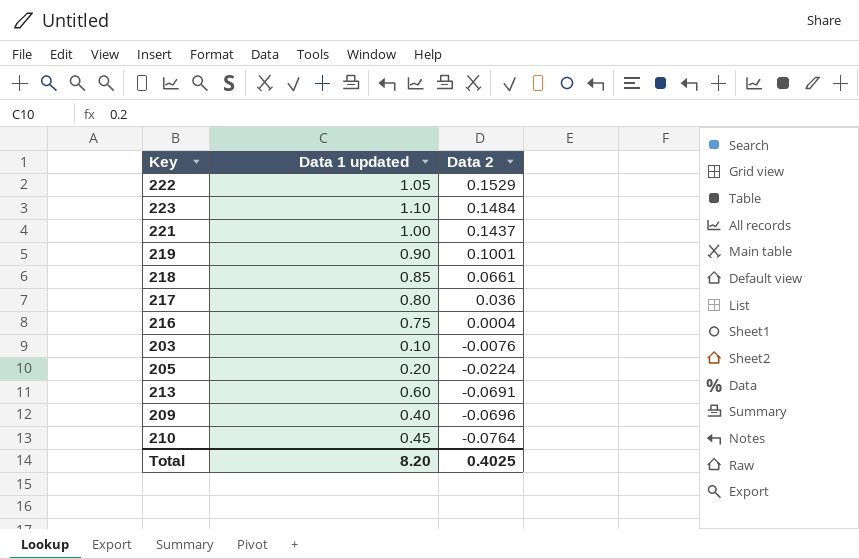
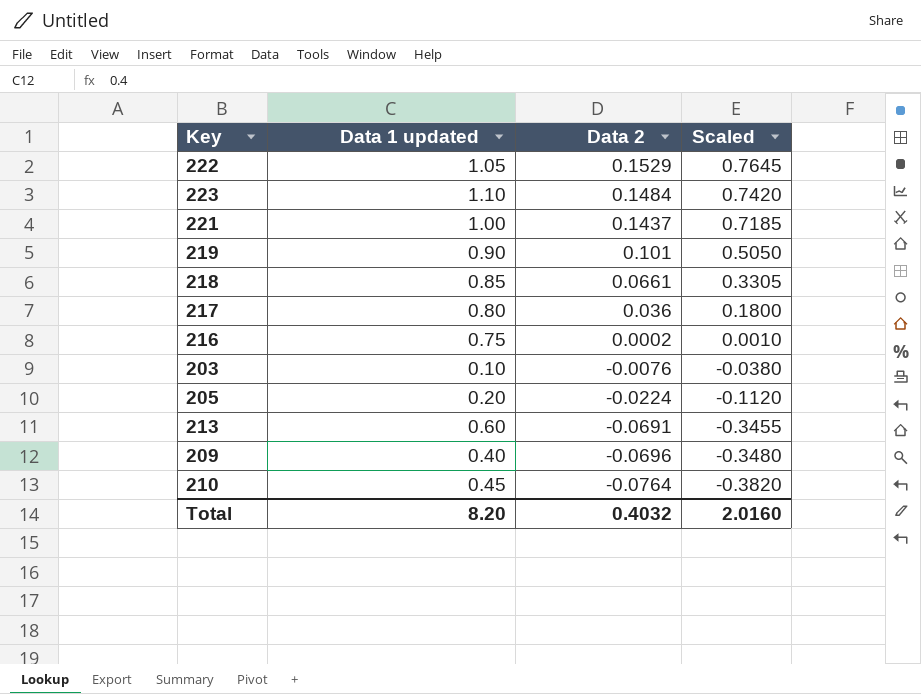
column Scaled | formula: none -> [Data 2] * 5
219 | Data 2: 0.1001 -> 0.101
216 | Data 2: 0.0004 -> 0.0002
Total | Data 2: 0.4025 -> 0.4032

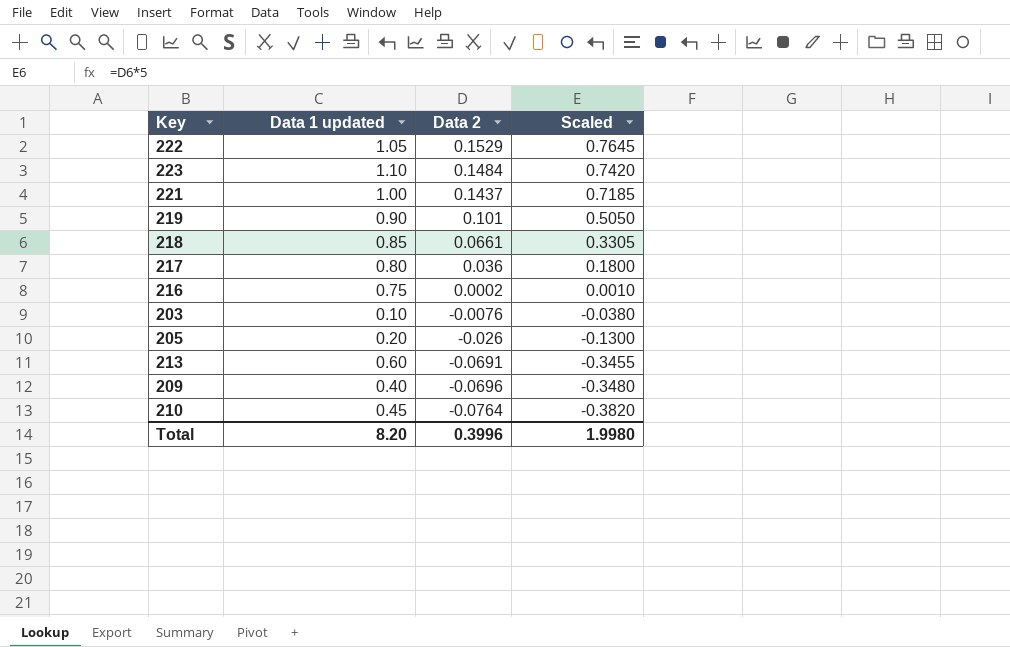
205 | Data 2: -0.0224 -> -0.026
205 | Scaled: -0.1120 -> -0.1300
Total | Data 2: 0.4032 -> 0.3996
Total | Scaled: 2.0160 -> 1.9980

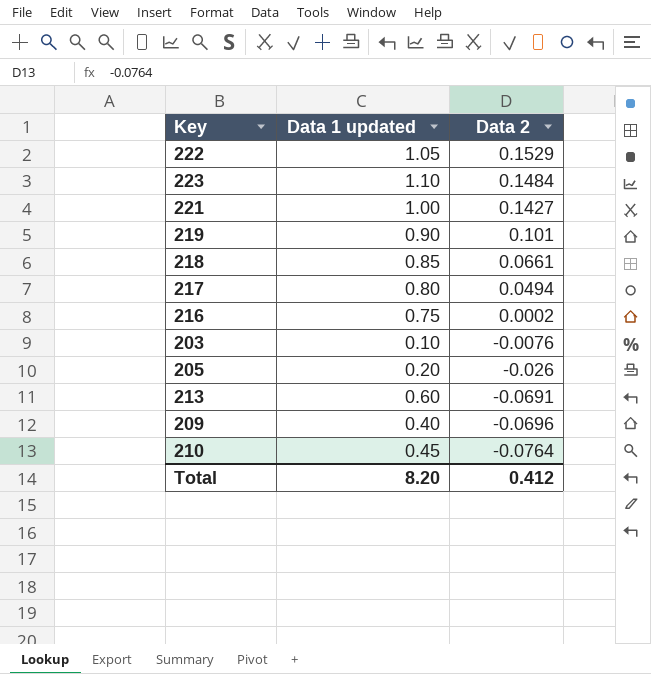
column Scaled | formula: [Data 2] * 5 -> none
221 | Data 2: 0.1437 -> 0.1427
217 | Data 2: 0.036 -> 0.0494
Total | Data 2: 0.3996 -> 0.412

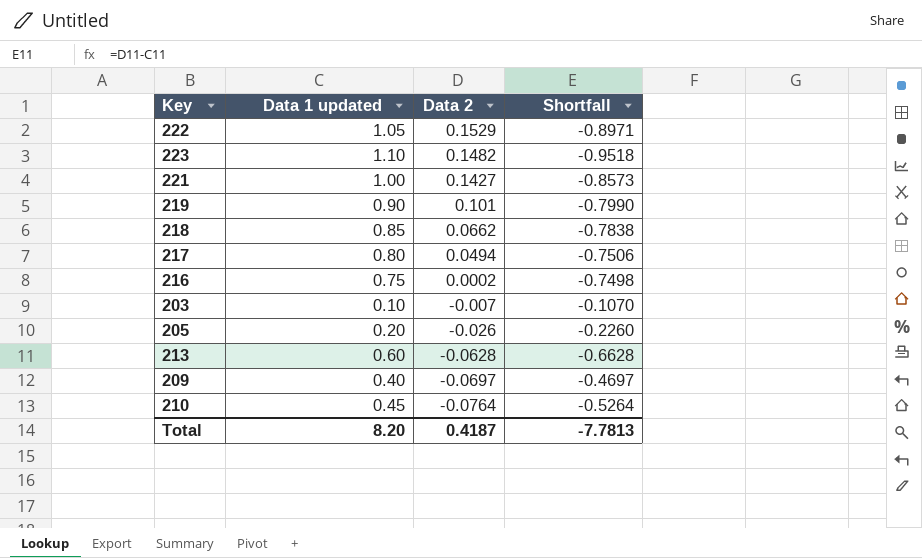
column Shortfall | formula: none -> [Data 2] - [Data 1 updated]
223 | Data 2: 0.1484 -> 0.1482
218 | Data 2: 0.0661 -> 0.0662
203 | Data 2: -0.0076 -> -0.007
213 | Data 2: -0.0691 -> -0.0628
209 | Data 2: -0.0696 -> -0.0697
Total | Data 2: 0.412 -> 0.4187

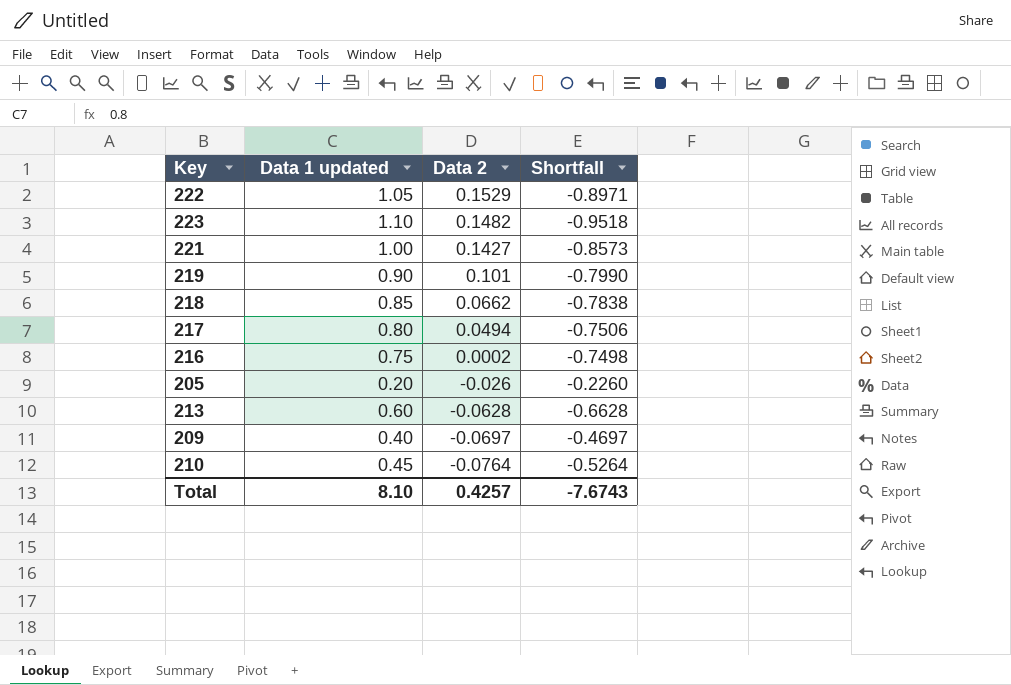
row 203: 0.10 | -0.007 | -0.1070 -> none
Total | Data 1 updated: 8.20 -> 8.10
Total | Data 2: 0.4187 -> 0.4257
Total | Shortfall: -7.7813 -> -7.6743

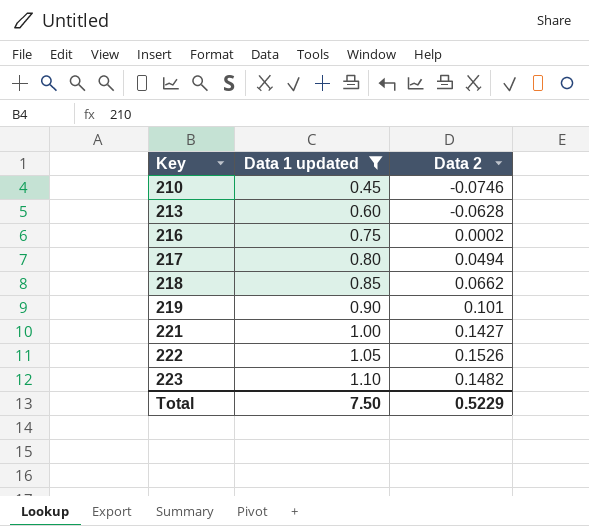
filter: none -> Data 1 updated >= 0.45
row order: Data 2 descending -> Key ascending
column Shortfall | formula: [Data 2] - [Data 1 updated] -> none
210 | Data 2: -0.0764 -> -0.0746
222 | Data 2: 0.1529 -> 0.1526
Total | Data 1 updated: 8.10 -> 7.50
Total | Data 2: 0.4257 -> 0.5229

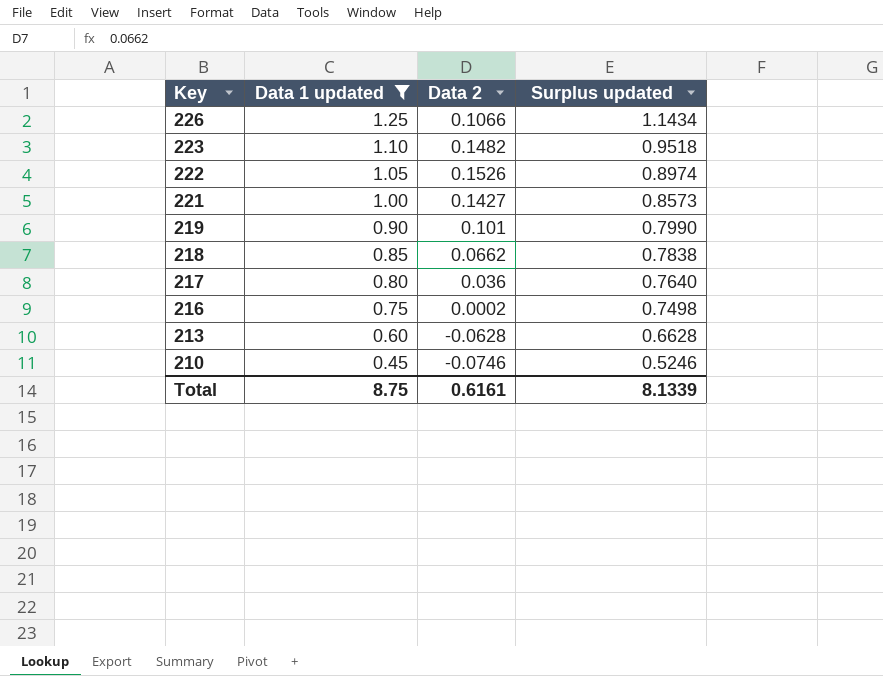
row order: Key ascending -> Key descending
column Surplus updated | formula: none -> [Data 1 updated] - [Data 2]
row 226: none -> 1.25 | 0.1066 | 1.1434
217 | Data 2: 0.0494 -> 0.036
Total | Data 1 updated: 7.50 -> 8.75
Total | Data 2: 0.5229 -> 0.6161

